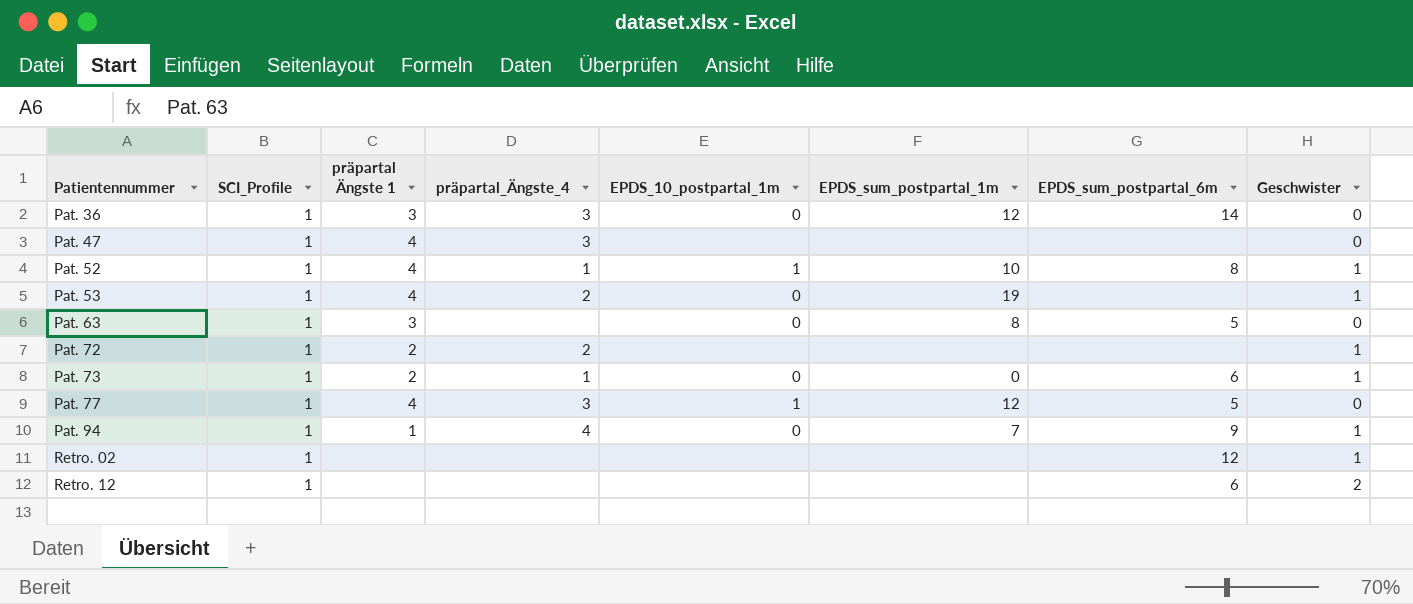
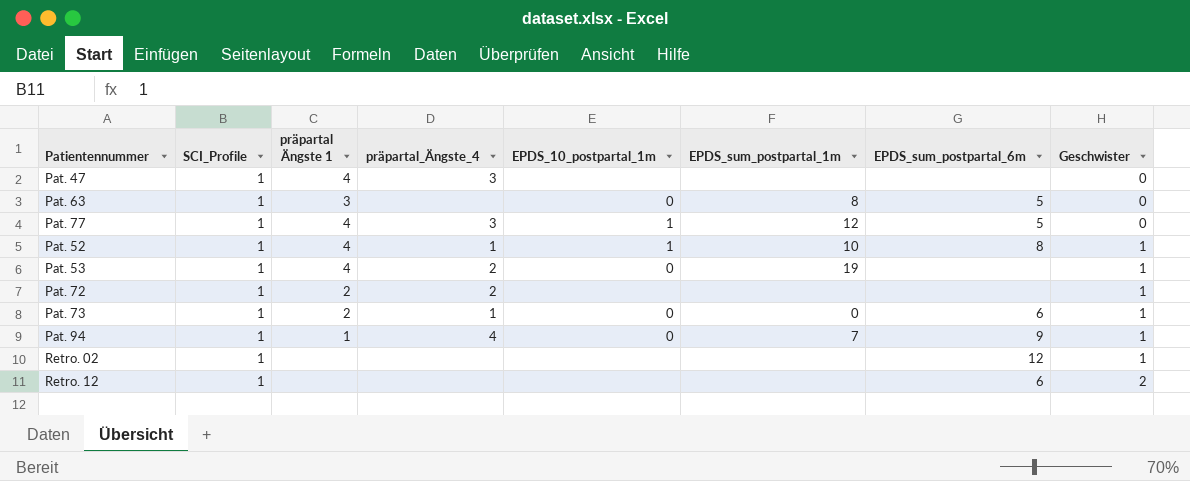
row order: Patientennummer ascending -> Geschwister ascending
row Pat. 36: 1 | 3 | 3 | 0 | 12 | 14 | 0 -> none

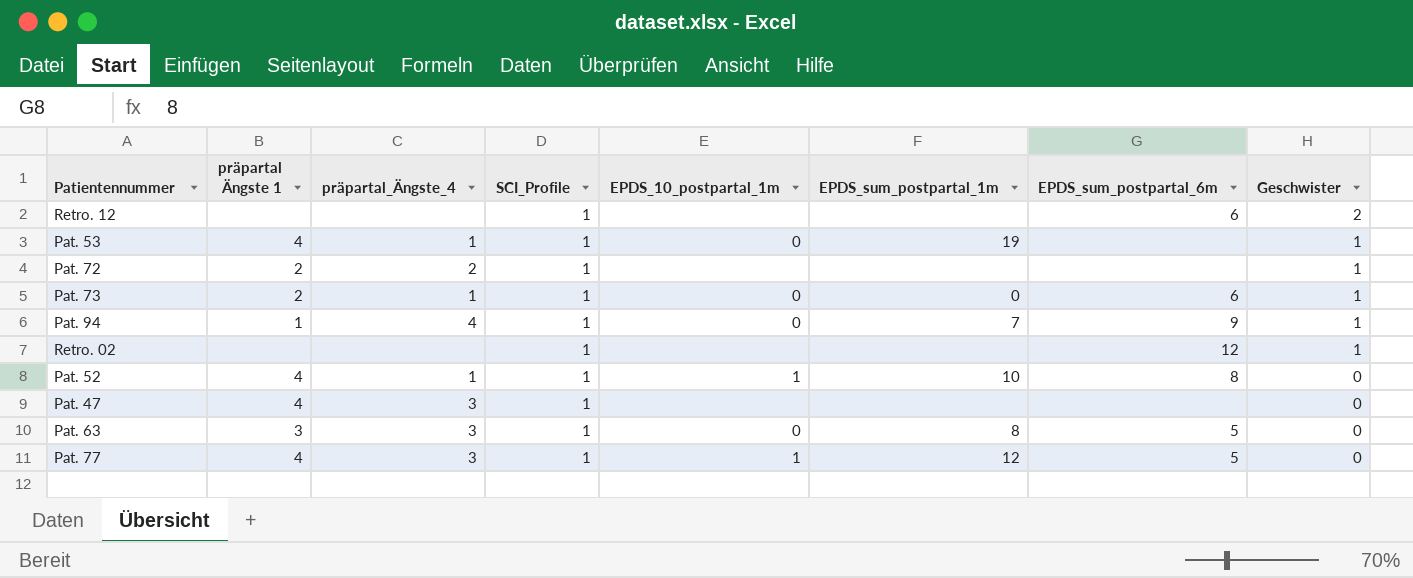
row order: Geschwister ascending -> Geschwister descending
column SCI_Profile | position: 2 -> 4
Pat. 53 | präpartal_Ängste_4: 2 -> 1
Pat. 52 | Geschwister: 1 -> 0
Pat. 63 | präpartal_Ängste_4: none -> 3

